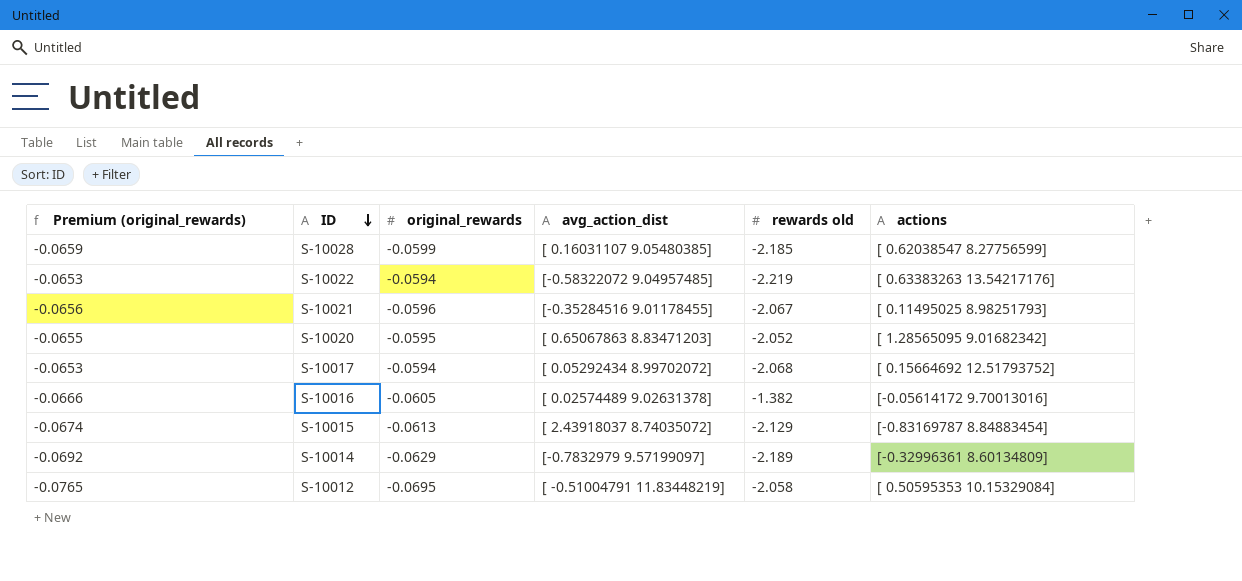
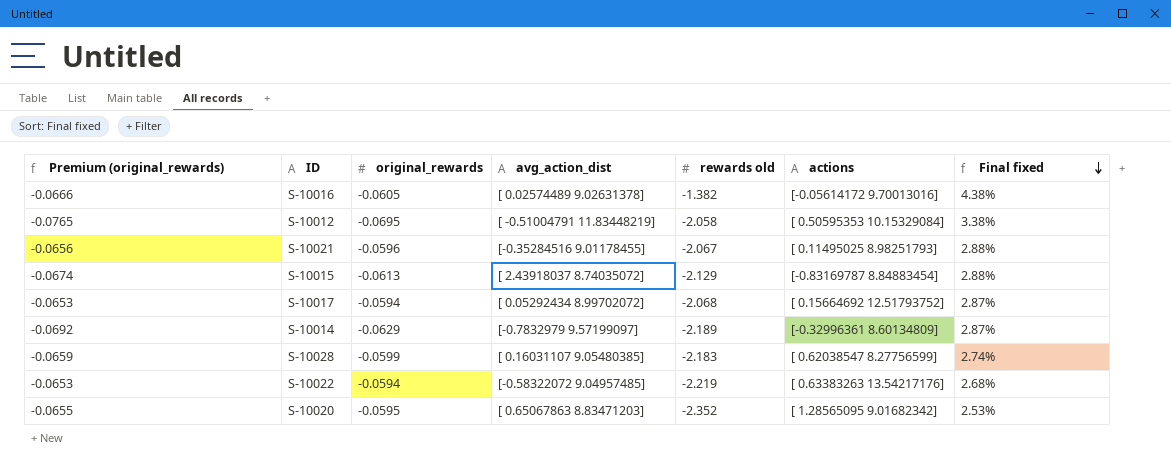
row order: ID descending -> Final fixed descending
column Final fixed | formula: none -> [original_rewards] / [rewards old]
S-10028 | rewards old: -2.185 -> -2.183
S-10020 | rewards old: -2.052 -> -2.352

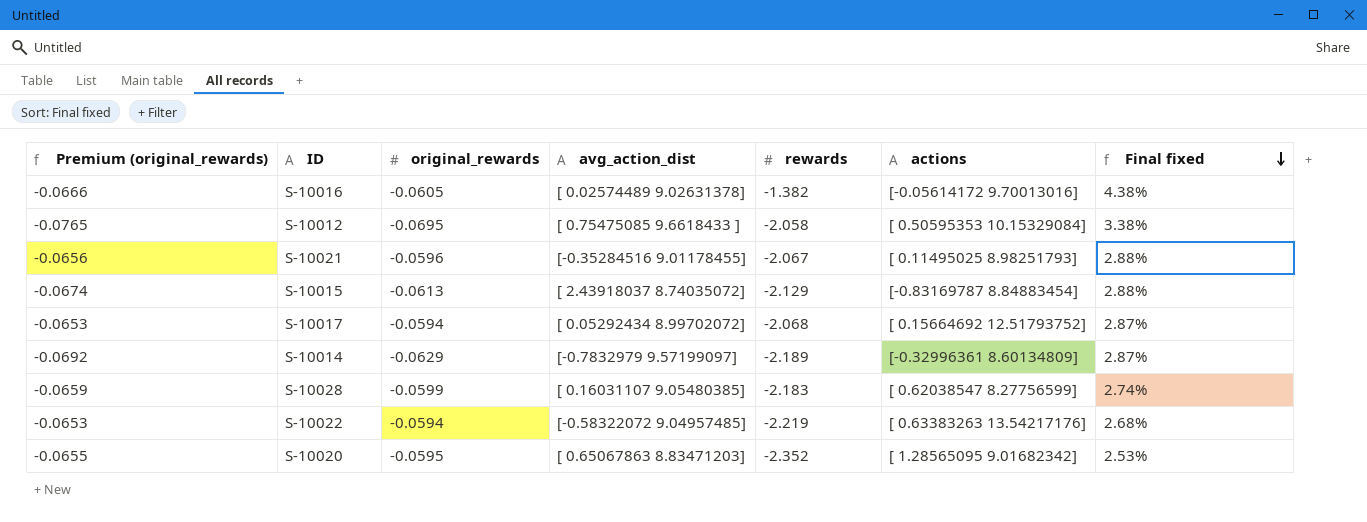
column name: rewards old -> rewards
S-10012 | avg_action_dist: [ -0.51004791 11.83448219] -> [ 0.75475085 9.6618433 ]

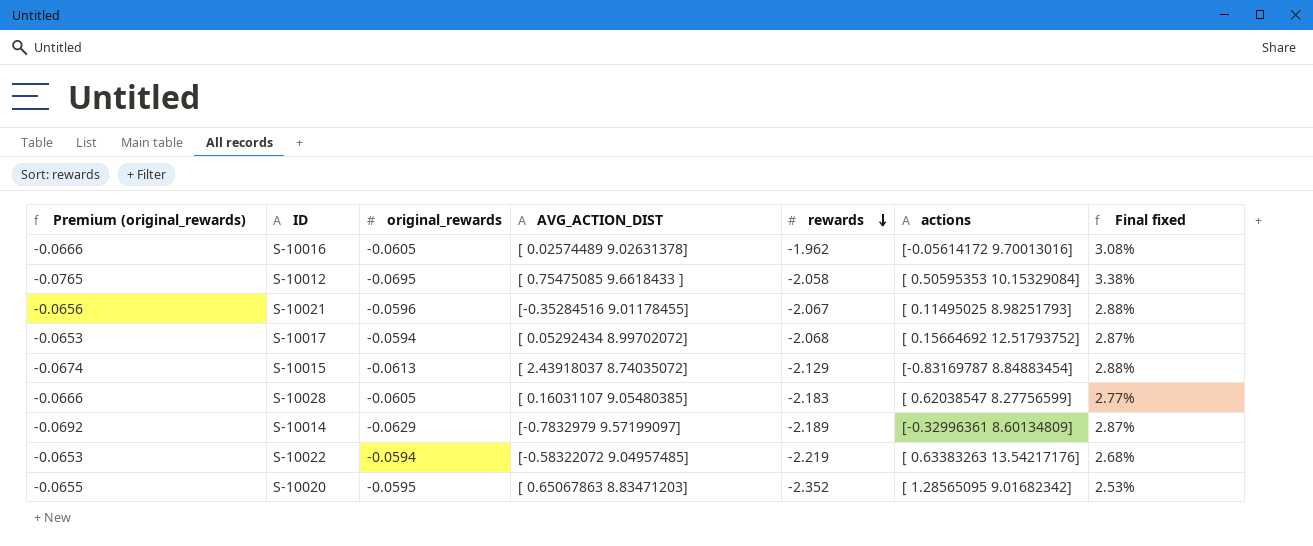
row order: Final fixed descending -> rewards descending
column name: avg_action_dist -> AVG_ACTION_DIST
S-10016 | rewards: -1.382 -> -1.962
S-10016 | Final fixed: 4.38% -> 3.08%
S-10028 | Premium (original_rewards): -0.0659 -> -0.0666
S-10028 | original_rewards: -0.0599 -> -0.0605
S-10028 | Final fixed: 2.74% -> 2.77%

